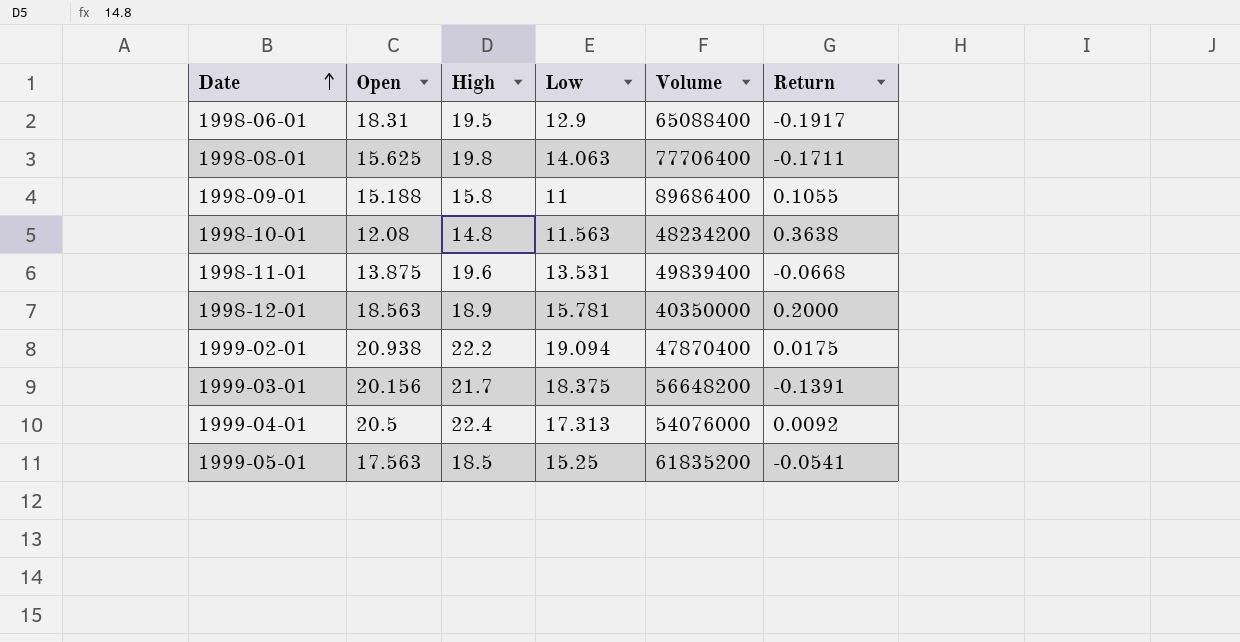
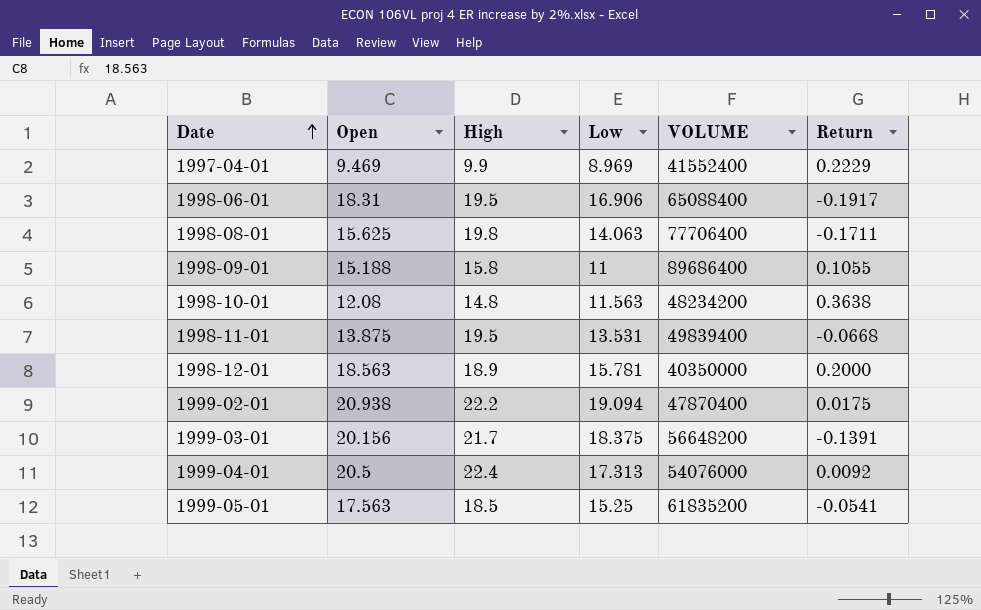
column name: Volume -> VOLUME
row 1997-04-01: none -> 9.469 | 9.9 | 8.969 | 41552400 | 0.2229
1998-06-01 | Low: 12.9 -> 16.906
1998-11-01 | High: 19.6 -> 19.5

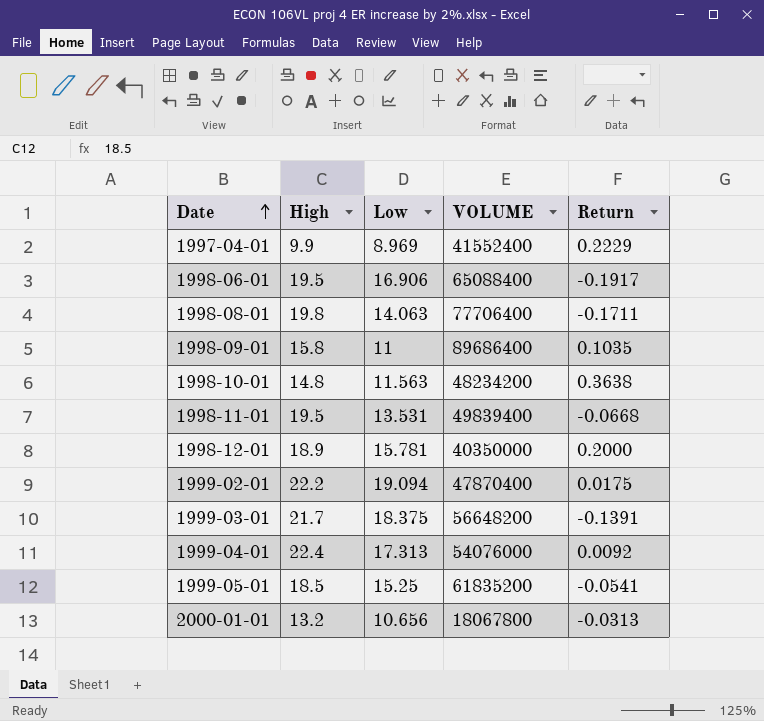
column Open | position: 2 -> none
1998-09-01 | Return: 0.1055 -> 0.1035
row 2000-01-01: none -> 13.2 | 10.656 | 18067800 | -0.0313

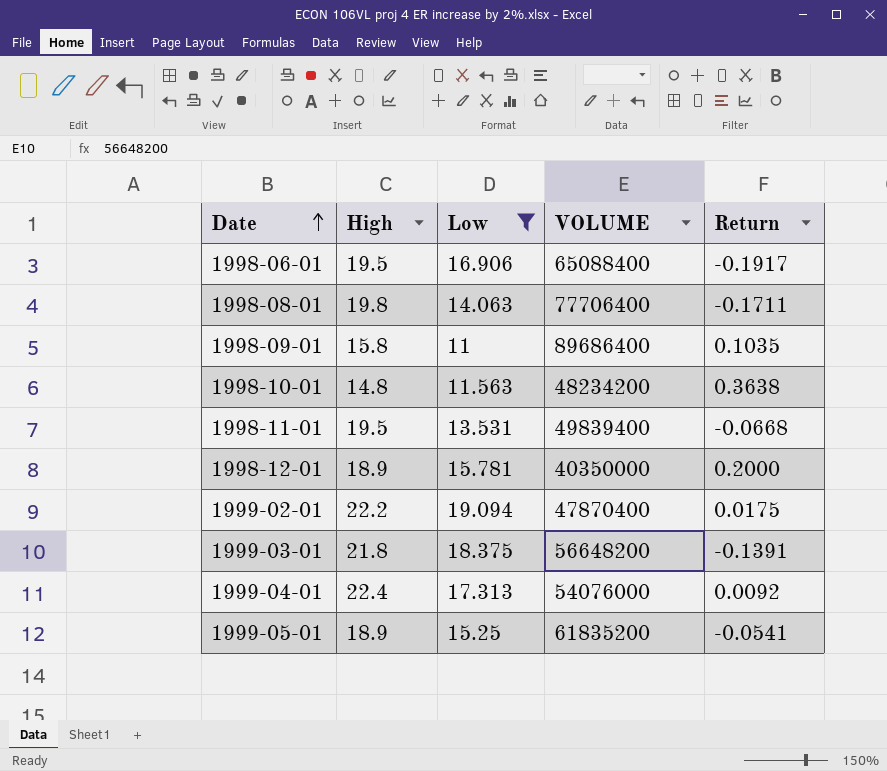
filter: none -> Low >= 11
1999-03-01 | High: 21.7 -> 21.8
1999-05-01 | High: 18.5 -> 18.9

